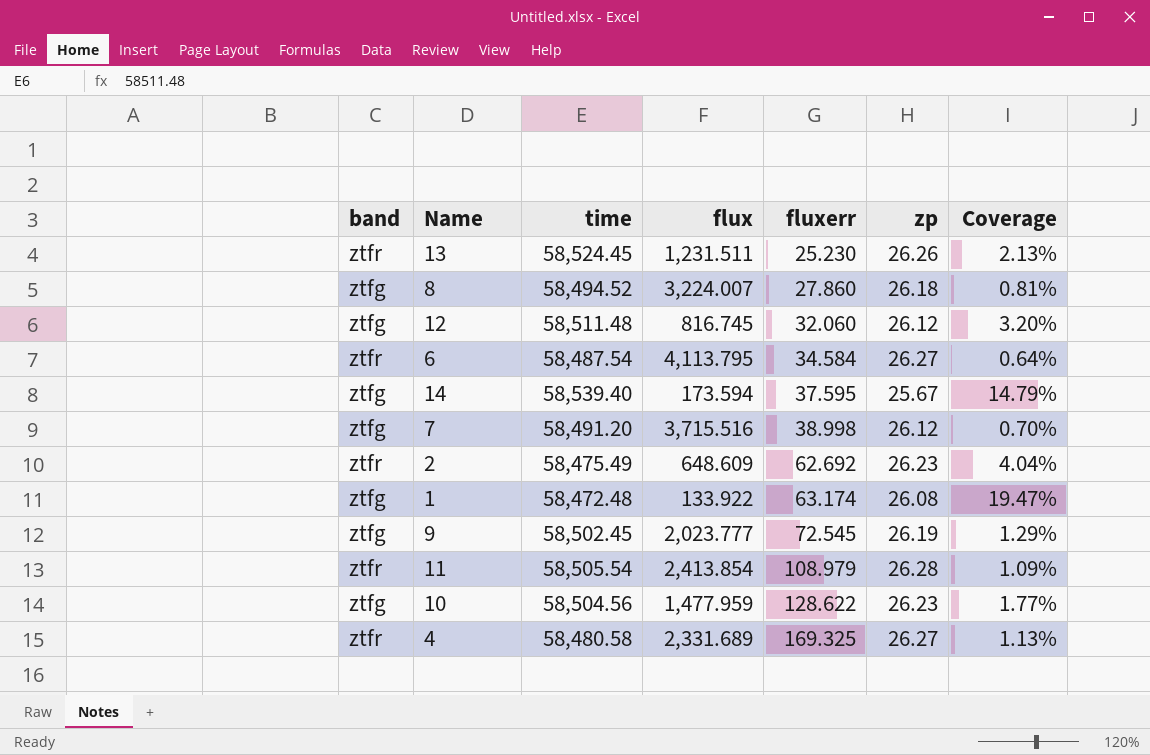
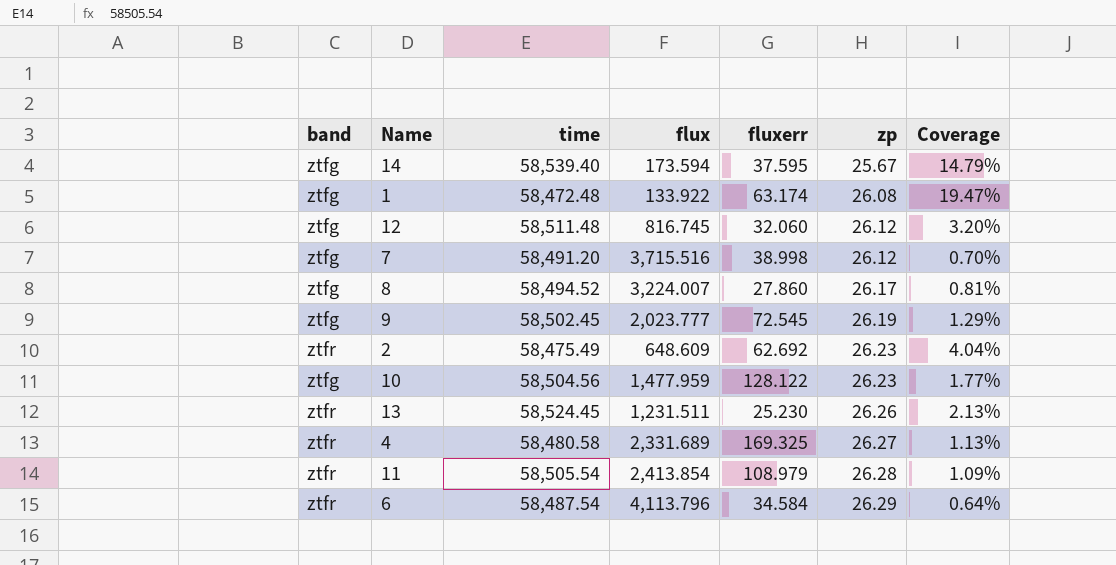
row order: fluxerr ascending -> zp ascending
8 | zp: 26.18 -> 26.17
10 | fluxerr: 128.622 -> 128.122
6 | flux: 4,113.795 -> 4,113.796
6 | zp: 26.27 -> 26.29

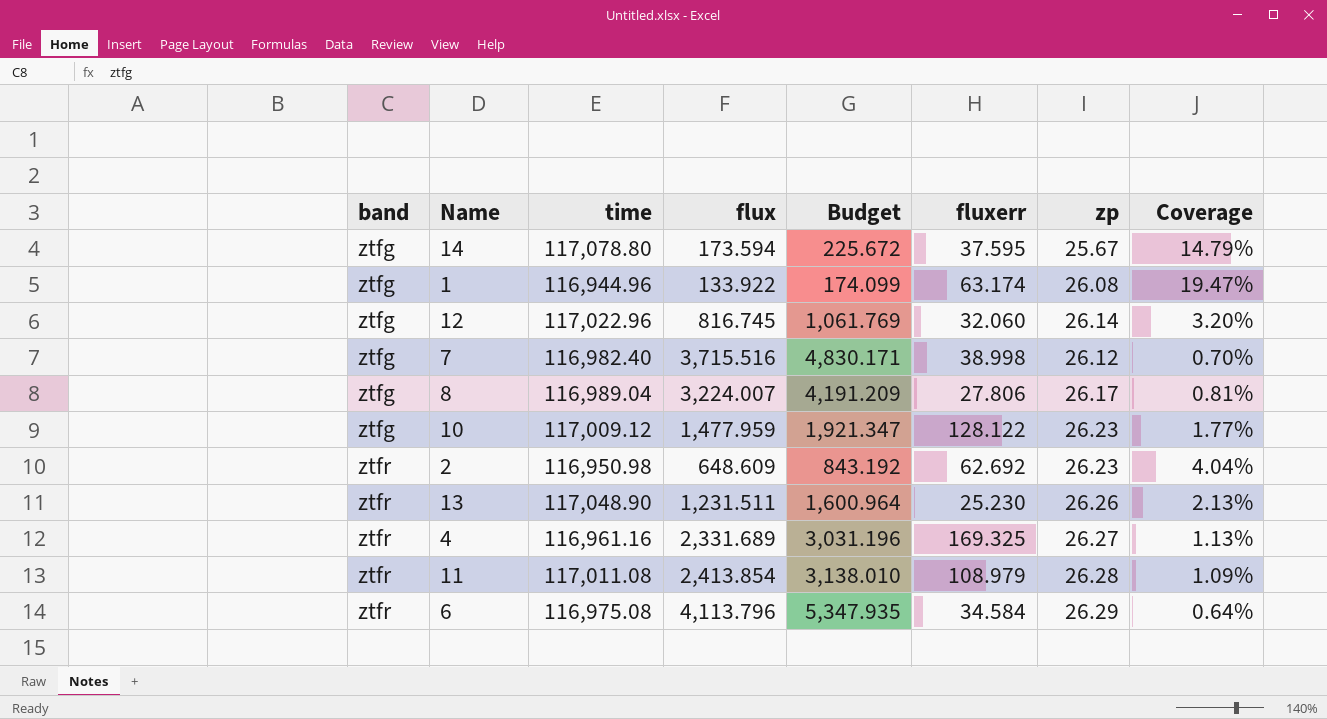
row order: zp ascending -> band ascending
column Budget | formula: none -> [flux] * 1.3
row 9: ztfg | 58,502.45 | 2,023.777 | 72.545 | 26.19 | 1.29% -> none
14 | time: 58,539.40 -> 117,078.80
1 | time: 58,472.48 -> 116,944.96
12 | time: 58,511.48 -> 117,022.96
12 | zp: 26.12 -> 26.14
7 | time: 58,491.20 -> 116,982.40
8 | time: 58,494.52 -> 116,989.04
8 | fluxerr: 27.860 -> 27.806
10 | time: 58,504.56 -> 117,009.12
2 | time: 58,475.49 -> 116,950.98
13 | time: 58,524.45 -> 117,048.90
4 | time: 58,480.58 -> 116,961.16
11 | time: 58,505.54 -> 117,011.08
6 | time: 58,487.54 -> 116,975.08

